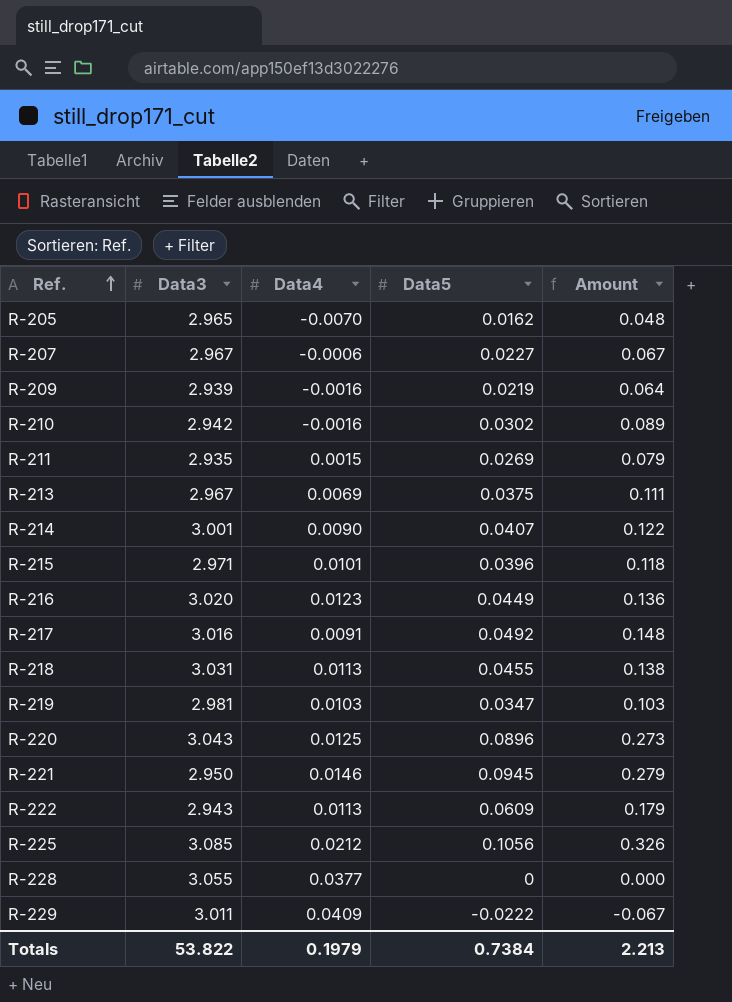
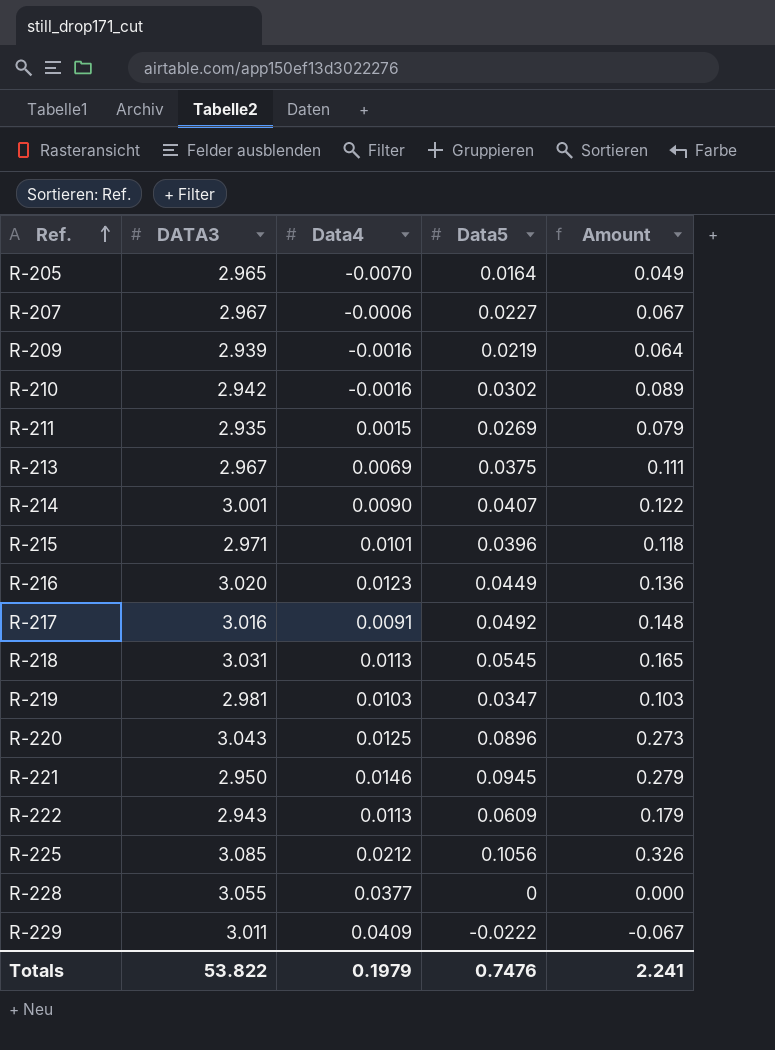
column name: Data3 -> DATA3
R-205 | Data5: 0.0162 -> 0.0164
R-205 | Amount: 0.048 -> 0.049
R-218 | Data5: 0.0455 -> 0.0545
R-218 | Amount: 0.138 -> 0.165
Totals | Data5: 0.7384 -> 0.7476
Totals | Amount: 2.213 -> 2.241

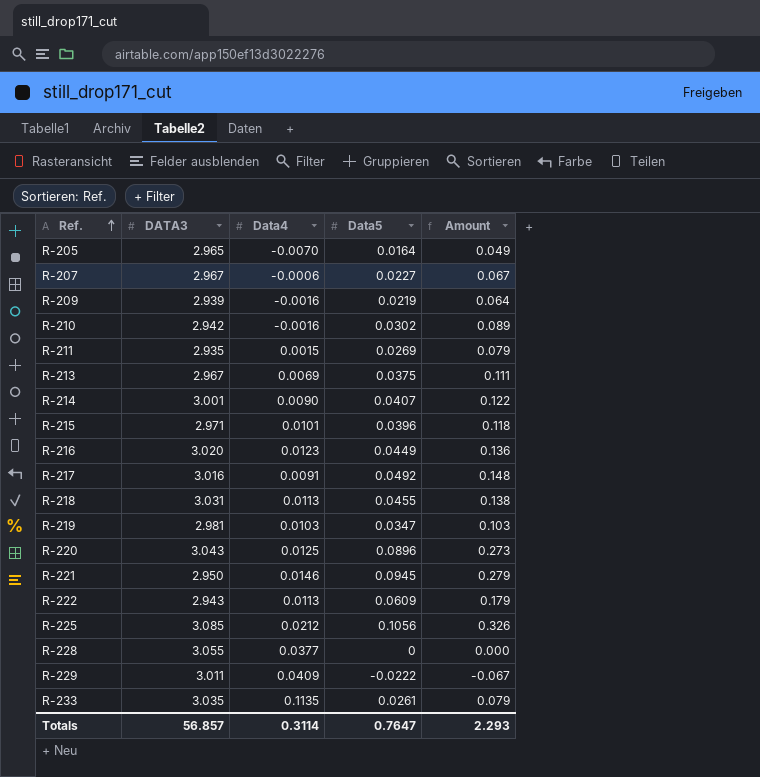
R-218 | Data5: 0.0545 -> 0.0455
R-218 | Amount: 0.165 -> 0.138
row R-233: none -> 3.035 | 0.1135 | 0.0261 | 0.079
Totals | DATA3: 53.822 -> 56.857
Totals | Data4: 0.1979 -> 0.3114
Totals | Data5: 0.7476 -> 0.7647
Totals | Amount: 2.241 -> 2.293

